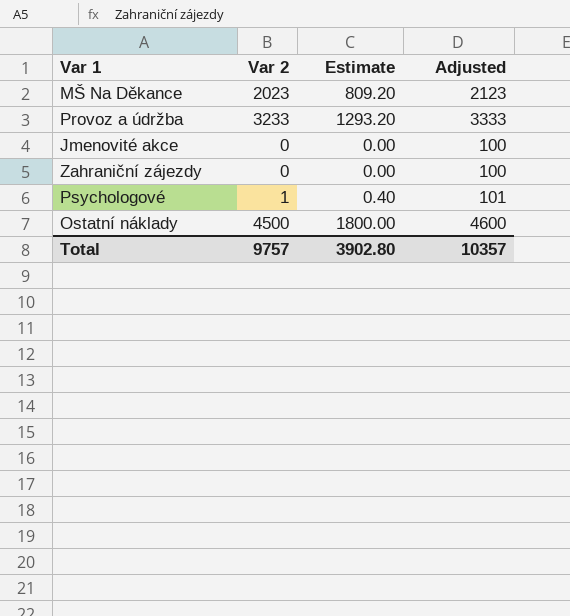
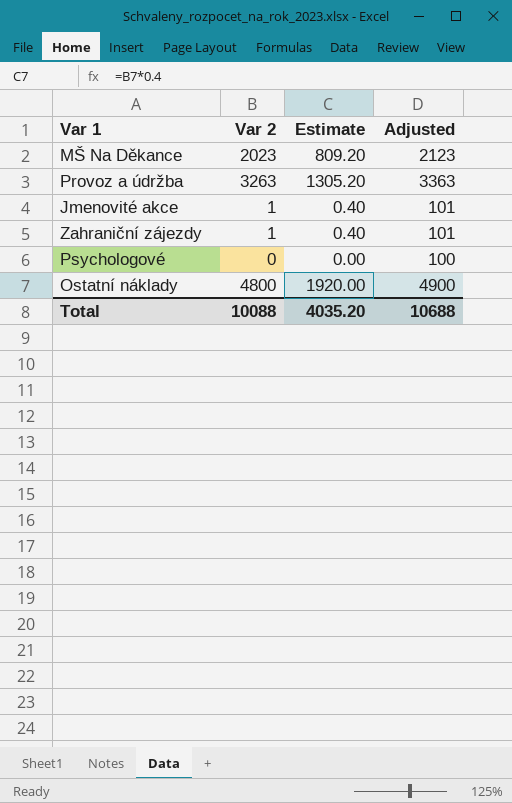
Provoz a údržba | Var 2: 3233 -> 3263
Provoz a údržba | Estimate: 1293.20 -> 1305.20
Provoz a údržba | Adjusted: 3333 -> 3363
Jmenovité akce | Var 2: 0 -> 1
Jmenovité akce | Estimate: 0.00 -> 0.40
Jmenovité akce | Adjusted: 100 -> 101
Zahraniční zájezdy | Var 2: 0 -> 1
Zahraniční zájezdy | Estimate: 0.00 -> 0.40
Zahraniční zájezdy | Adjusted: 100 -> 101
Psychologové | Var 2: 1 -> 0
Psychologové | Estimate: 0.40 -> 0.00
Psychologové | Adjusted: 101 -> 100
Ostatní náklady | Var 2: 4500 -> 4800
Ostatní náklady | Estimate: 1800.00 -> 1920.00
Ostatní náklady | Adjusted: 4600 -> 4900
Total | Var 2: 9757 -> 10088
Total | Estimate: 3902.80 -> 4035.20
Total | Adjusted: 10357 -> 10688

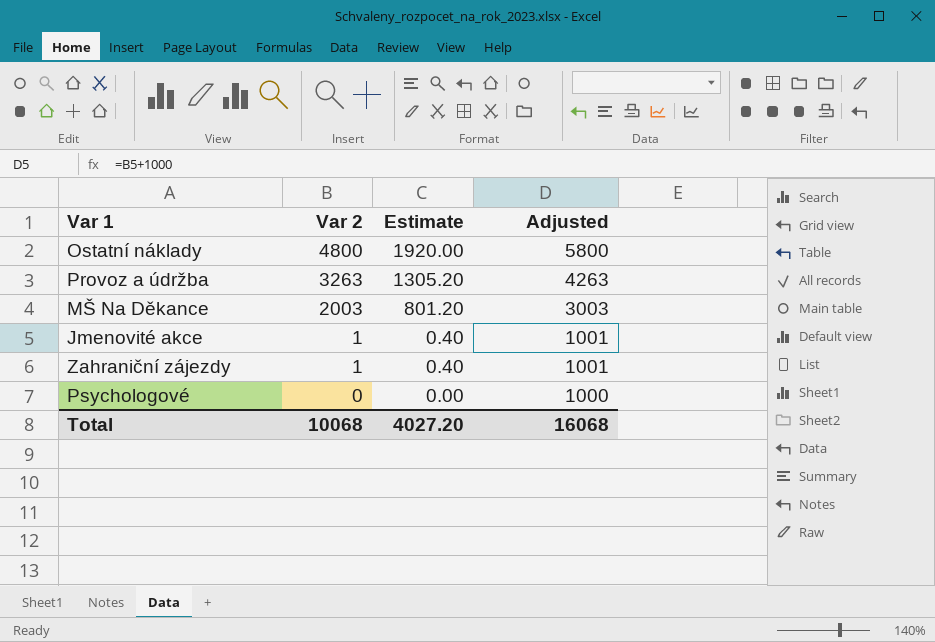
row order: none -> Var 2 descending
column Adjusted | formula: [Var 2] + 100 -> [Var 2] + 1000
MŠ Na Děkance | Var 2: 2023 -> 2003
MŠ Na Děkance | Estimate: 809.20 -> 801.20
Total | Var 2: 10088 -> 10068
Total | Estimate: 4035.20 -> 4027.20
Total | Adjusted: 10688 -> 16068

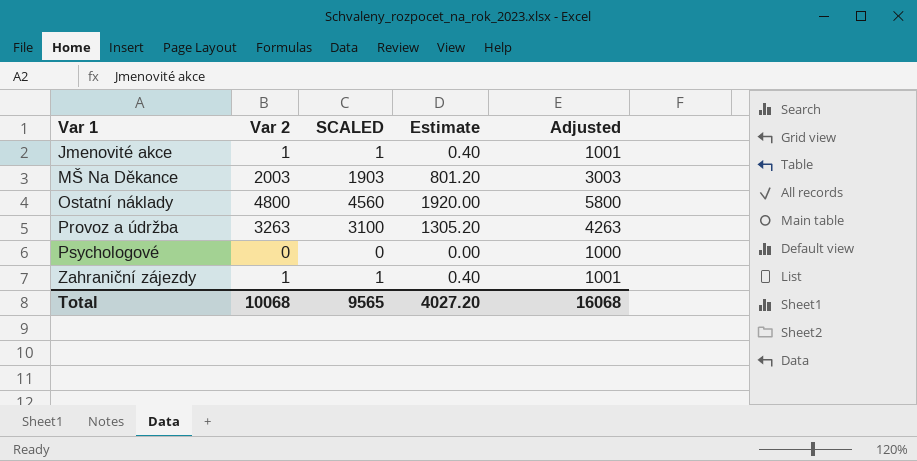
row order: Var 2 descending -> Var 1 ascending
column SCALED | formula: none -> [Var 2] * 0.95

